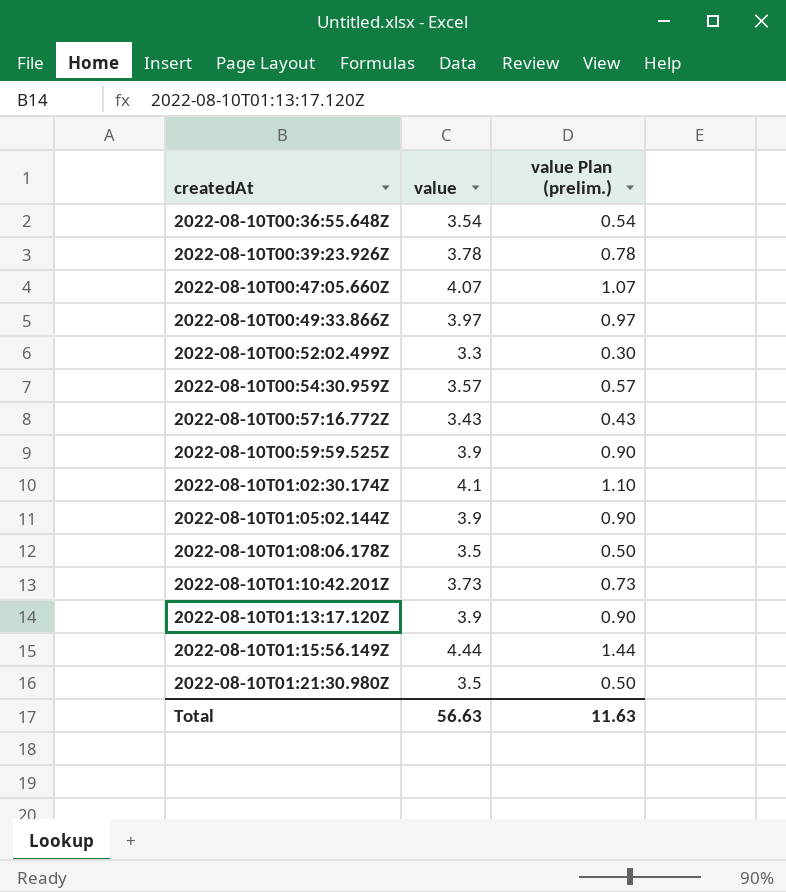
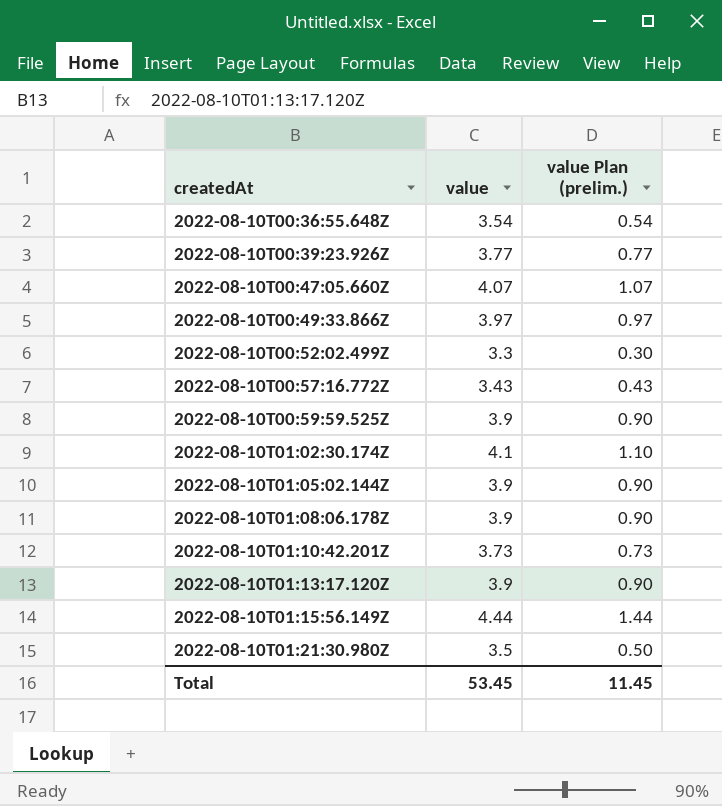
row 2022-08-10T00:54:30.959Z: 3.57 | 0.57 -> none
2022-08-10T00:39:23.926Z | value: 3.78 -> 3.77
2022-08-10T00:39:23.926Z | value Plan (prelim.): 0.78 -> 0.77
2022-08-10T01:08:06.178Z | value: 3.5 -> 3.9
2022-08-10T01:08:06.178Z | value Plan (prelim.): 0.50 -> 0.90
Total | value: 56.63 -> 53.45
Total | value Plan (prelim.): 11.63 -> 11.45

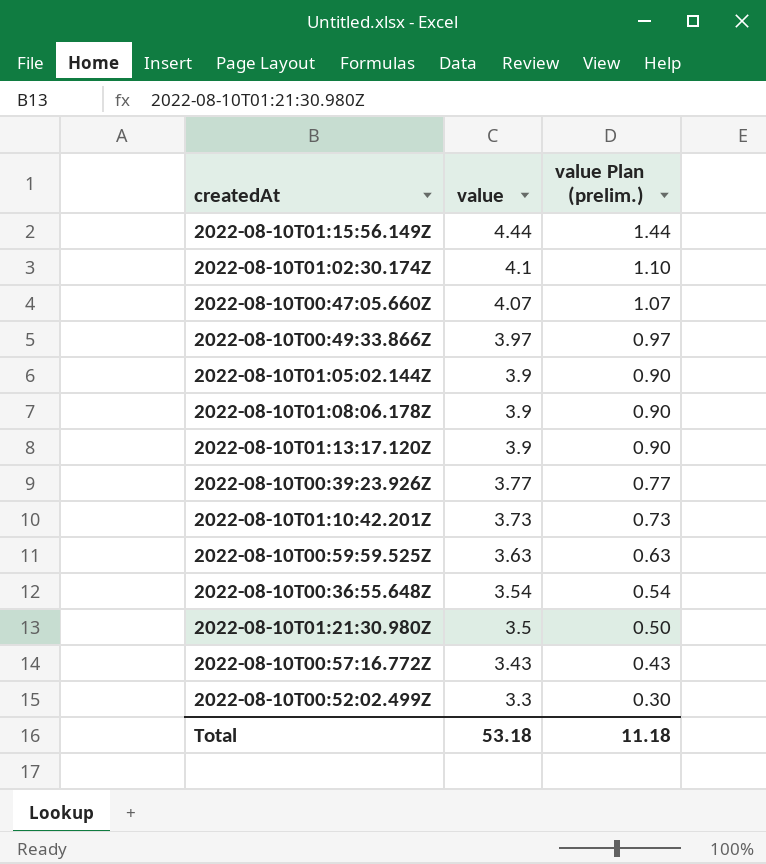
row order: createdAt ascending -> value descending
2022-08-10T00:59:59.525Z | value: 3.9 -> 3.63
2022-08-10T00:59:59.525Z | value Plan (prelim.): 0.90 -> 0.63
Total | value: 53.45 -> 53.18
Total | value Plan (prelim.): 11.45 -> 11.18

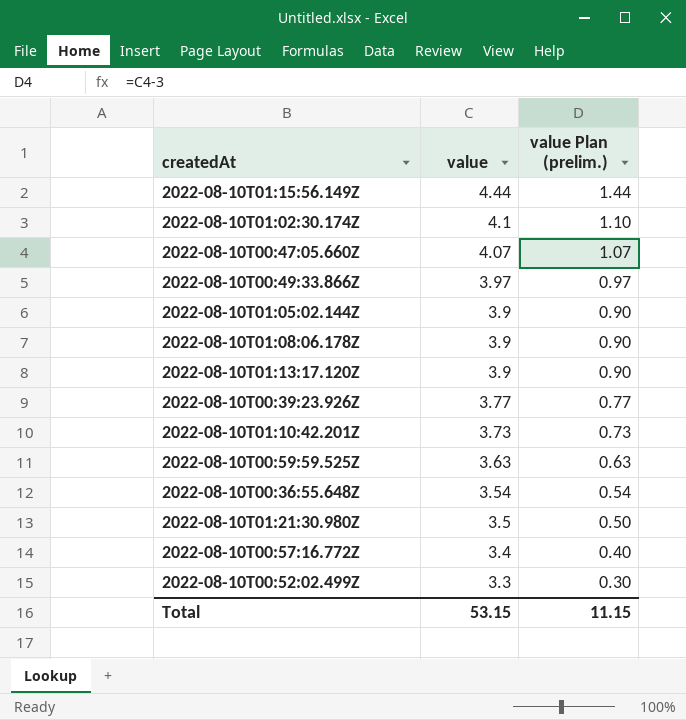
2022-08-10T00:57:16.772Z | value: 3.43 -> 3.4
2022-08-10T00:57:16.772Z | value Plan (prelim.): 0.43 -> 0.40
Total | value: 53.18 -> 53.15
Total | value Plan (prelim.): 11.18 -> 11.15

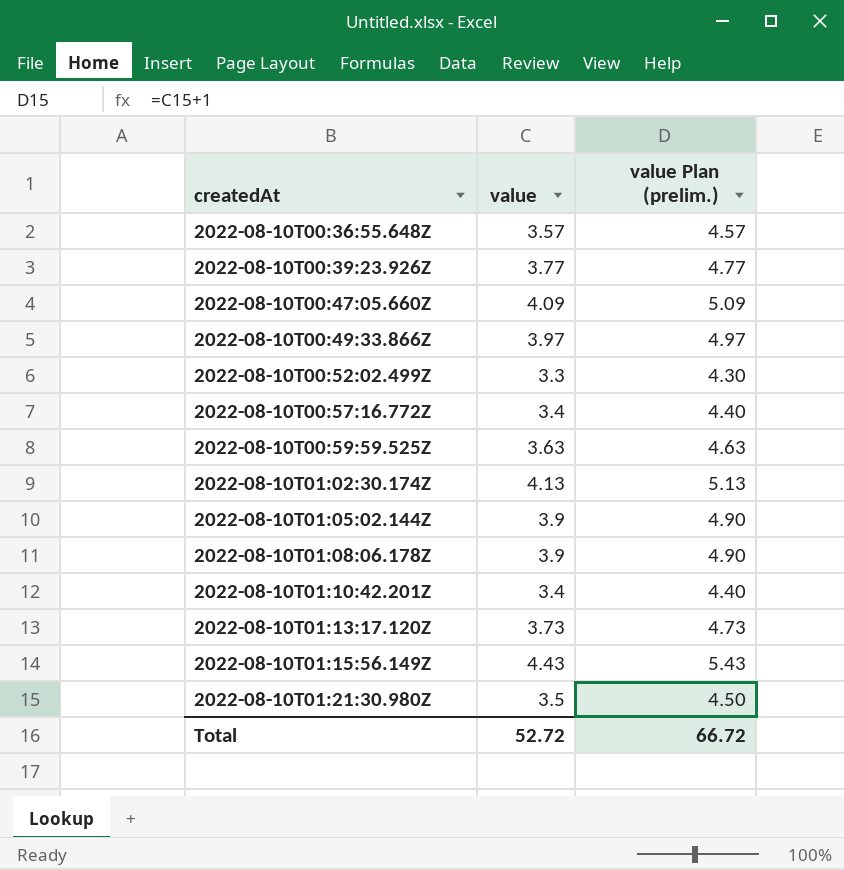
row order: value descending -> createdAt ascending
column value Plan (prelim.) | formula: [value] - 3 -> [value] + 1
2022-08-10T00:36:55.648Z | value: 3.54 -> 3.57
2022-08-10T00:47:05.660Z | value: 4.07 -> 4.09
2022-08-10T01:02:30.174Z | value: 4.1 -> 4.13
2022-08-10T01:10:42.201Z | value: 3.73 -> 3.4
2022-08-10T01:13:17.120Z | value: 3.9 -> 3.73
2022-08-10T01:15:56.149Z | value: 4.44 -> 4.43
Total | value: 53.15 -> 52.72
Total | value Plan (prelim.): 11.15 -> 66.72

